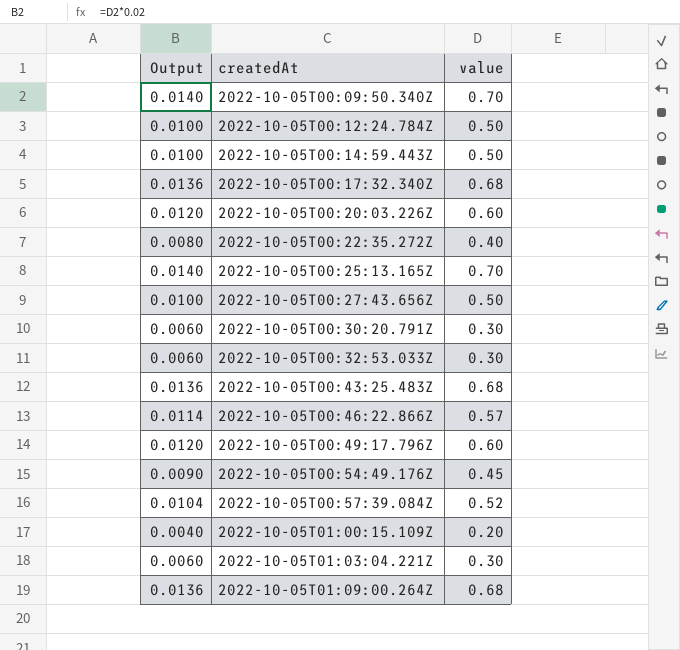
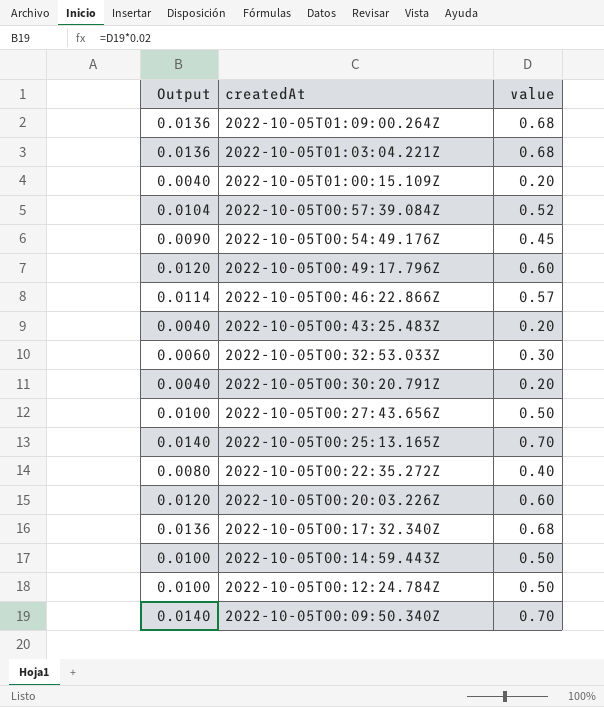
row order: createdAt ascending -> createdAt descending
2022-10-05T01:03:04.221Z | Output: 0.0060 -> 0.0136
2022-10-05T01:03:04.221Z | value: 0.30 -> 0.68
2022-10-05T00:43:25.483Z | Output: 0.0136 -> 0.0040
2022-10-05T00:43:25.483Z | value: 0.68 -> 0.20
2022-10-05T00:30:20.791Z | Output: 0.0060 -> 0.0040
2022-10-05T00:30:20.791Z | value: 0.30 -> 0.20

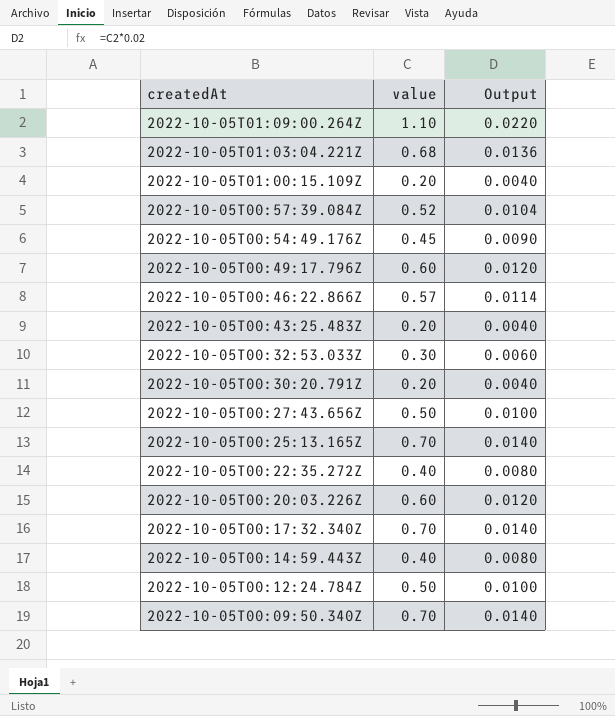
column Output | position: 1 -> 3
2022-10-05T01:09:00.264Z | value: 0.68 -> 1.10
2022-10-05T01:09:00.264Z | Output: 0.0136 -> 0.0220
2022-10-05T00:17:32.340Z | value: 0.68 -> 0.70
2022-10-05T00:17:32.340Z | Output: 0.0136 -> 0.0140
2022-10-05T00:14:59.443Z | value: 0.50 -> 0.40
2022-10-05T00:14:59.443Z | Output: 0.0100 -> 0.0080

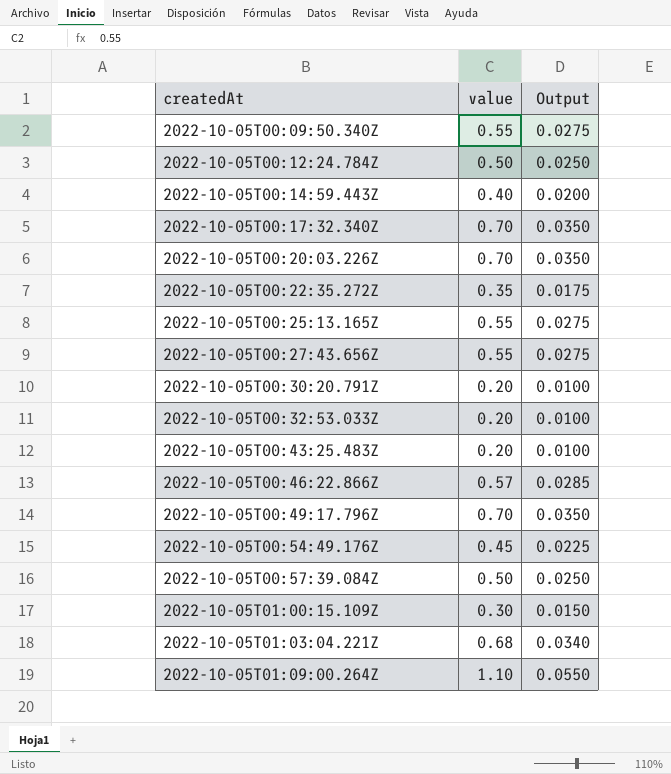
row order: createdAt descending -> createdAt ascending
column Output | formula: [value] * 0.02 -> [value] * 0.05
2022-10-05T00:09:50.340Z | value: 0.70 -> 0.55
2022-10-05T00:20:03.226Z | value: 0.60 -> 0.70
2022-10-05T00:22:35.272Z | value: 0.40 -> 0.35
2022-10-05T00:25:13.165Z | value: 0.70 -> 0.55
2022-10-05T00:27:43.656Z | value: 0.50 -> 0.55
2022-10-05T00:32:53.033Z | value: 0.30 -> 0.20
2022-10-05T00:49:17.796Z | value: 0.60 -> 0.70
2022-10-05T00:57:39.084Z | value: 0.52 -> 0.50
2022-10-05T01:00:15.109Z | value: 0.20 -> 0.30

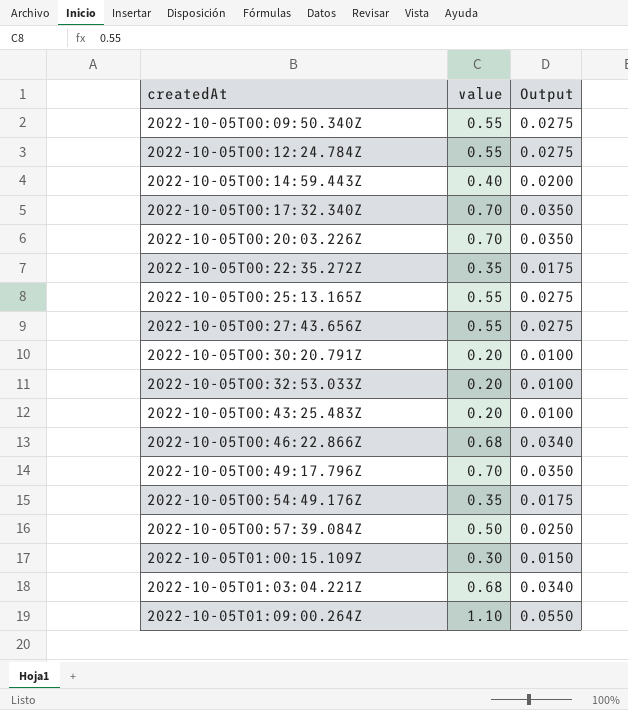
2022-10-05T00:12:24.784Z | value: 0.50 -> 0.55
2022-10-05T00:12:24.784Z | Output: 0.0250 -> 0.0275
2022-10-05T00:46:22.866Z | value: 0.57 -> 0.68
2022-10-05T00:46:22.866Z | Output: 0.0285 -> 0.0340
2022-10-05T00:54:49.176Z | value: 0.45 -> 0.35
2022-10-05T00:54:49.176Z | Output: 0.0225 -> 0.0175

